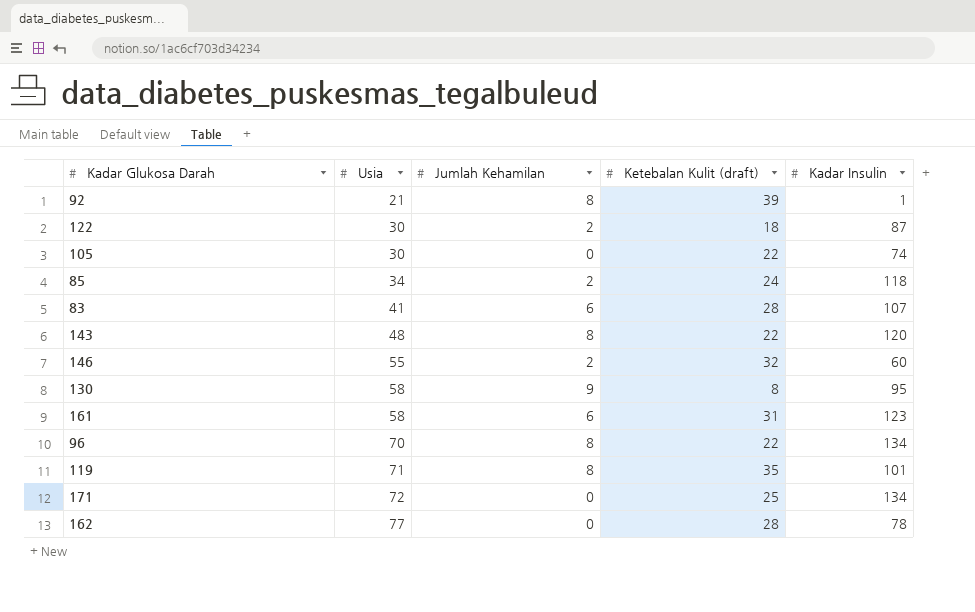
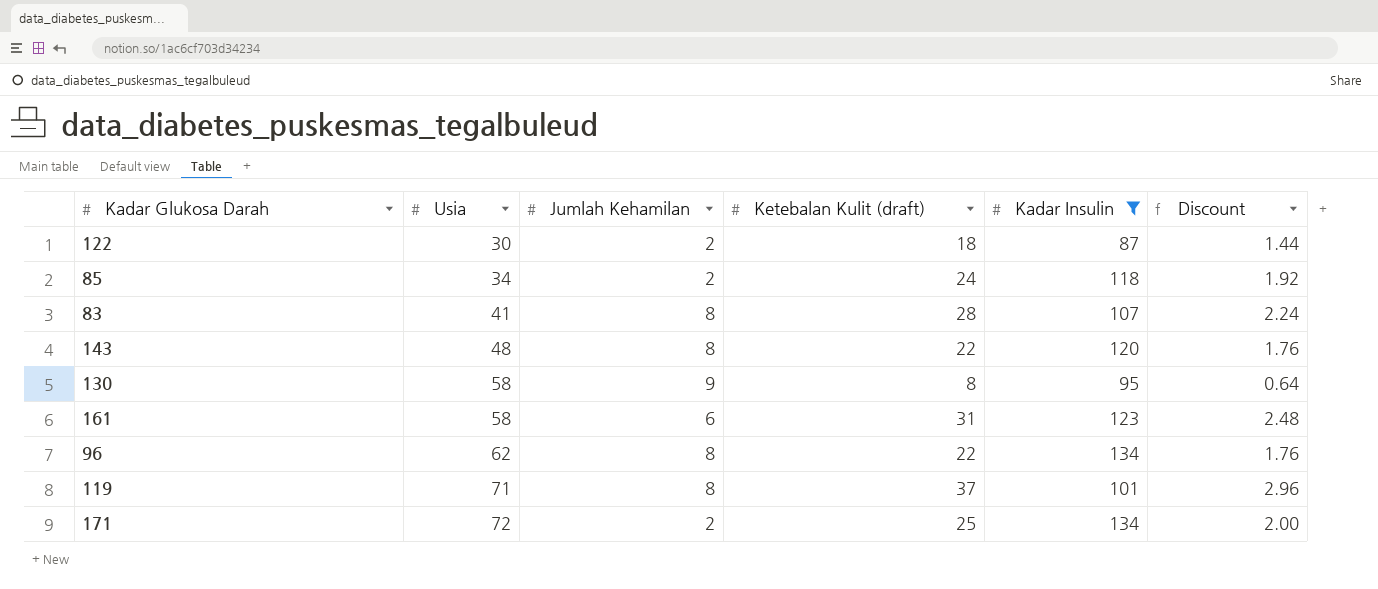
filter: none -> Kadar Insulin >= 87
column Discount | formula: none -> [Ketebalan Kulit (draft)] * 0.08
83 | Jumlah Kehamilan: 6 -> 8
96 | Usia: 70 -> 62
119 | Ketebalan Kulit (draft): 35 -> 37
171 | Jumlah Kehamilan: 0 -> 2

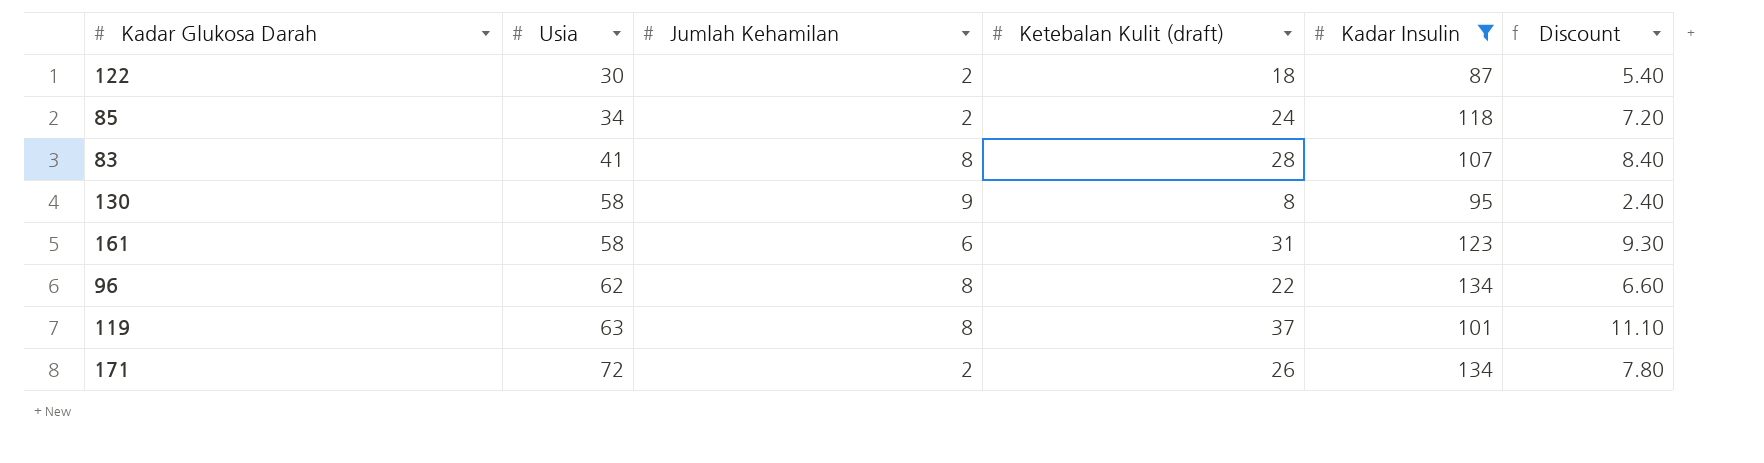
column Discount | formula: [Ketebalan Kulit (draft)] * 0.08 -> [Ketebalan Kulit (draft)] * 0.3
row 143: 48 | 8 | 22 | 120 | 1.76 -> none
119 | Usia: 71 -> 63
171 | Ketebalan Kulit (draft): 25 -> 26

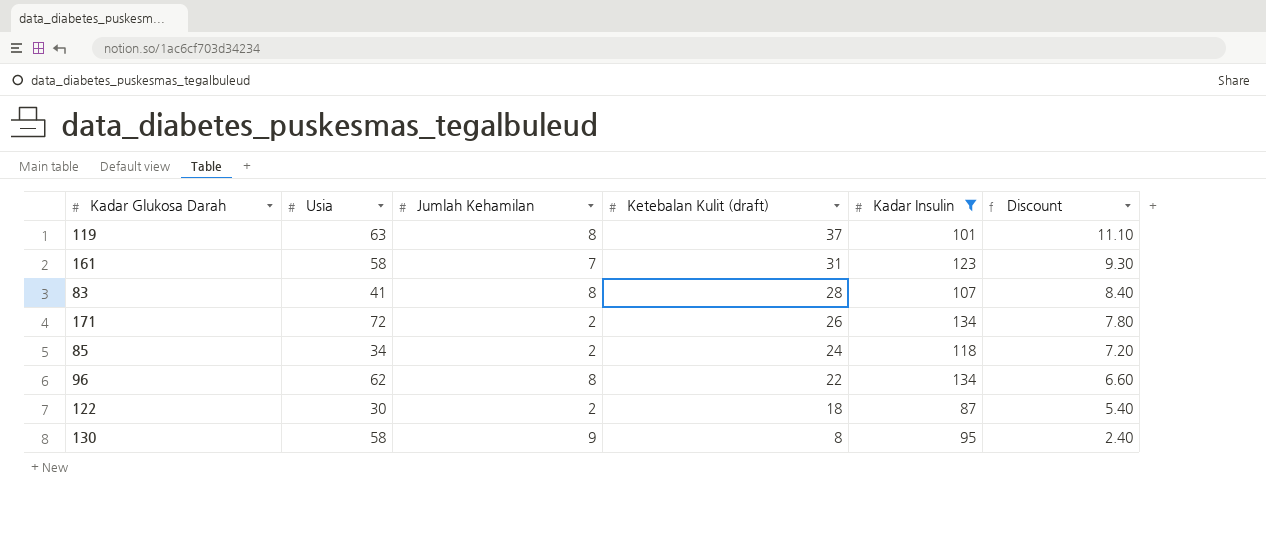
row order: Usia ascending -> Ketebalan Kulit (draft) descending
161 | Jumlah Kehamilan: 6 -> 7

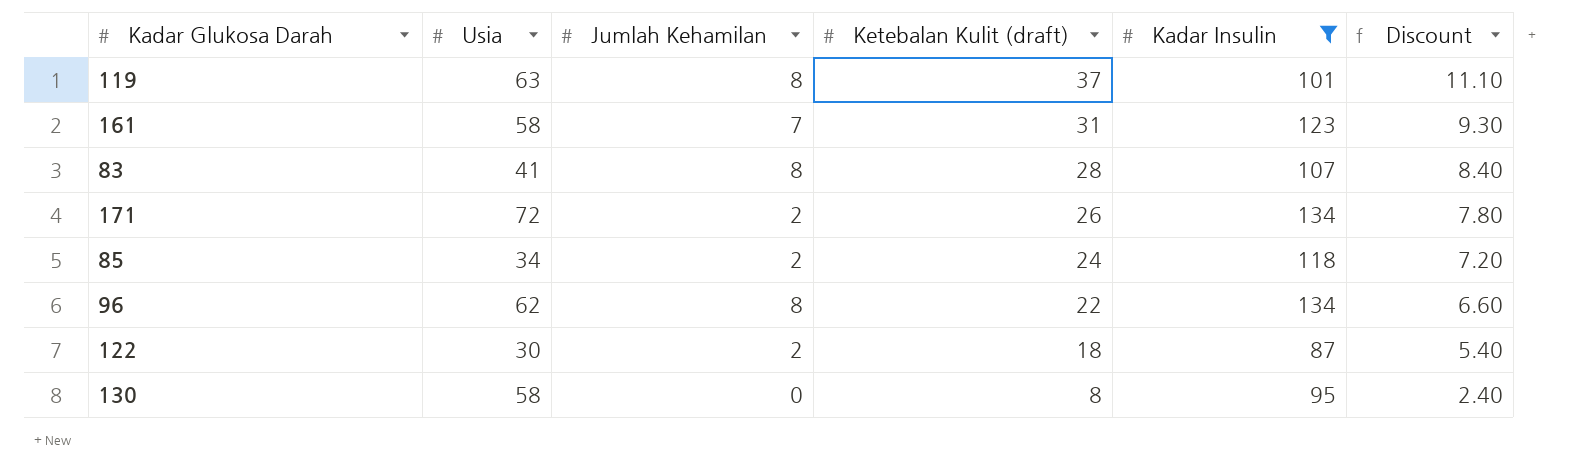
130 | Jumlah Kehamilan: 9 -> 0

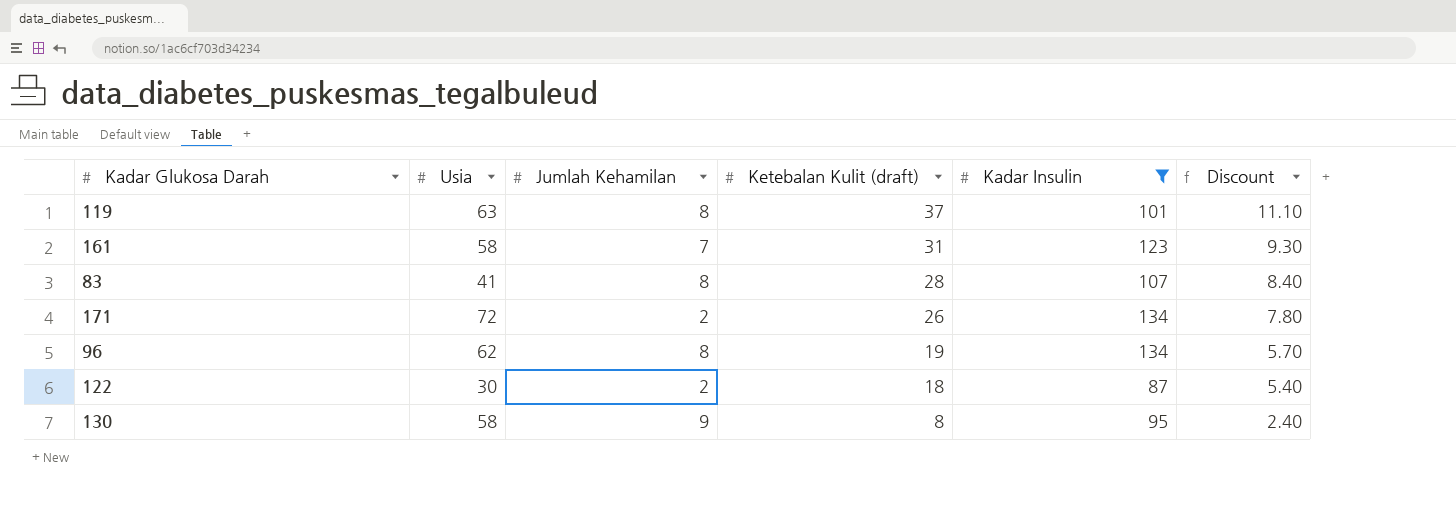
row 85: 34 | 2 | 24 | 118 | 7.20 -> none
96 | Ketebalan Kulit (draft): 22 -> 19
96 | Discount: 6.60 -> 5.70
130 | Jumlah Kehamilan: 0 -> 9

